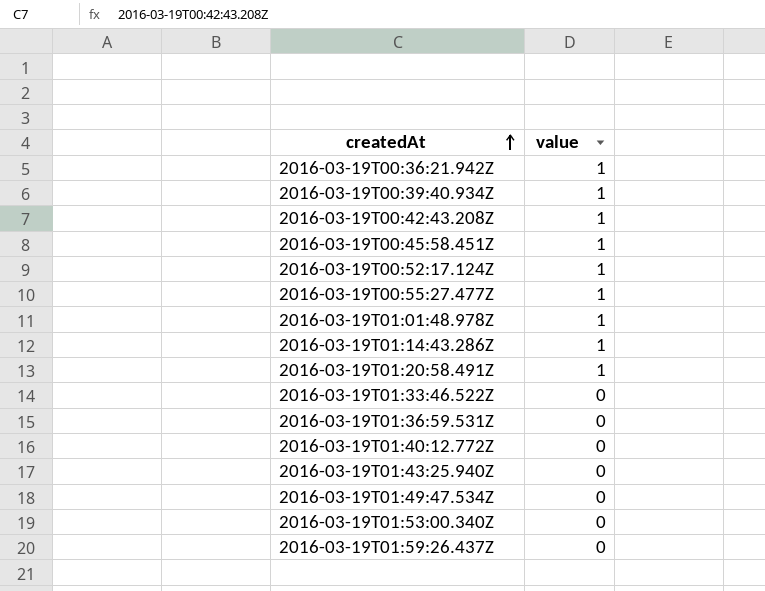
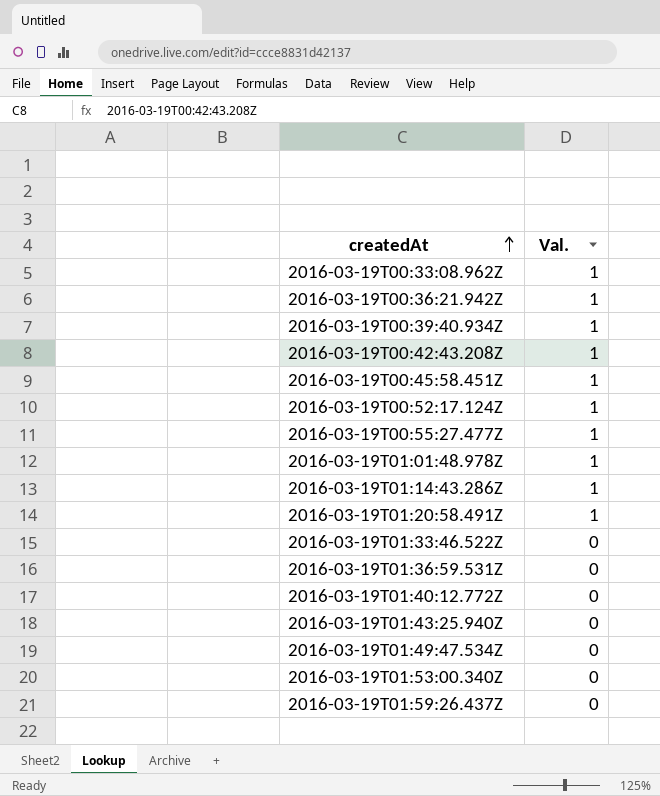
column name: value -> Val.
row 2016-03-19T00:33:08.962Z: none -> 1

